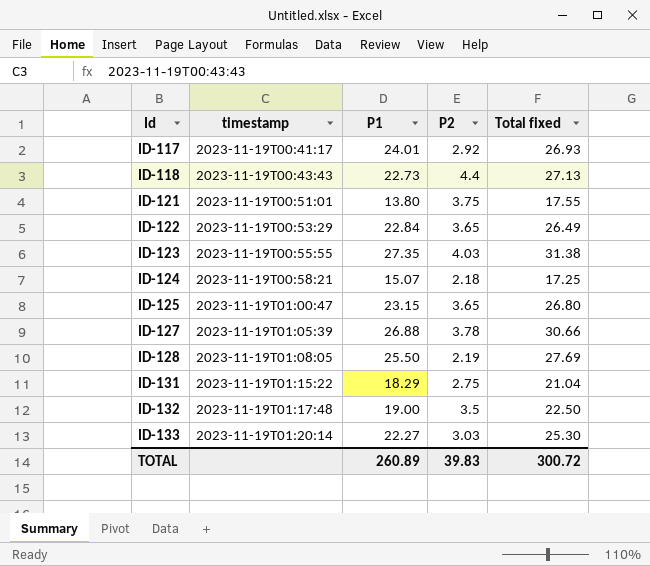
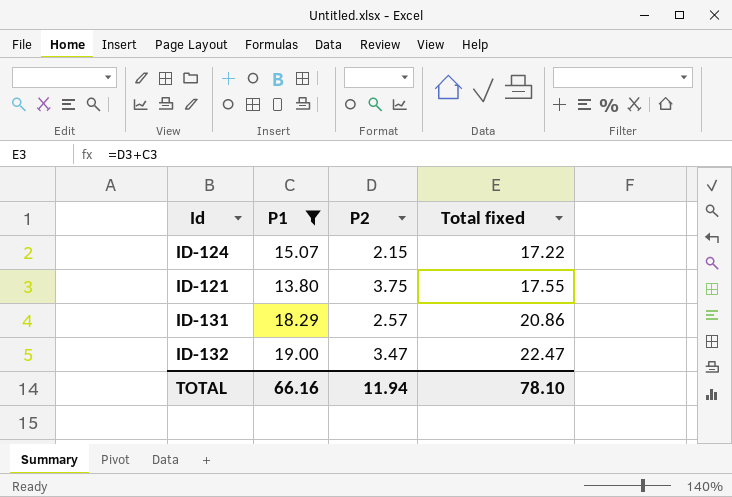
filter: none -> P1 <= 19.00
row order: Id ascending -> Total fixed ascending
column timestamp | position: 2 -> none
ID-124 | P2: 2.18 -> 2.15
ID-124 | Total fixed: 17.25 -> 17.22
ID-131 | P2: 2.75 -> 2.57
ID-131 | Total fixed: 21.04 -> 20.86
ID-132 | P2: 3.5 -> 3.47
ID-132 | Total fixed: 22.50 -> 22.47
TOTAL | P1: 260.89 -> 66.16
TOTAL | P2: 39.83 -> 11.94
TOTAL | Total fixed: 300.72 -> 78.10

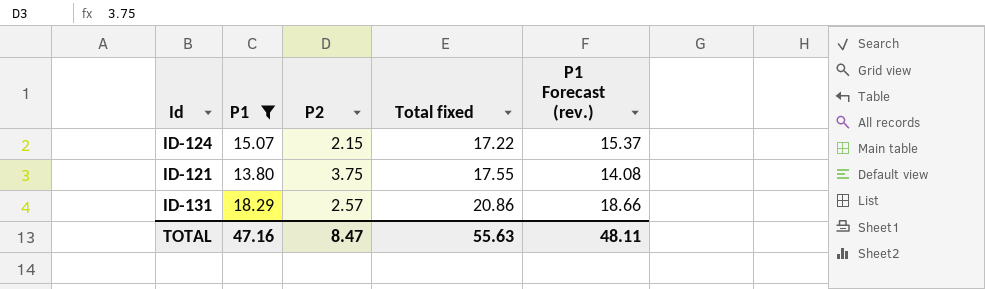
column P1 Forecast (rev.) | formula: none -> [P1] * 1.02
row ID-132: 19.00 | 3.47 | 22.47 -> none
TOTAL | P1: 66.16 -> 47.16
TOTAL | P2: 11.94 -> 8.47
TOTAL | Total fixed: 78.10 -> 55.63

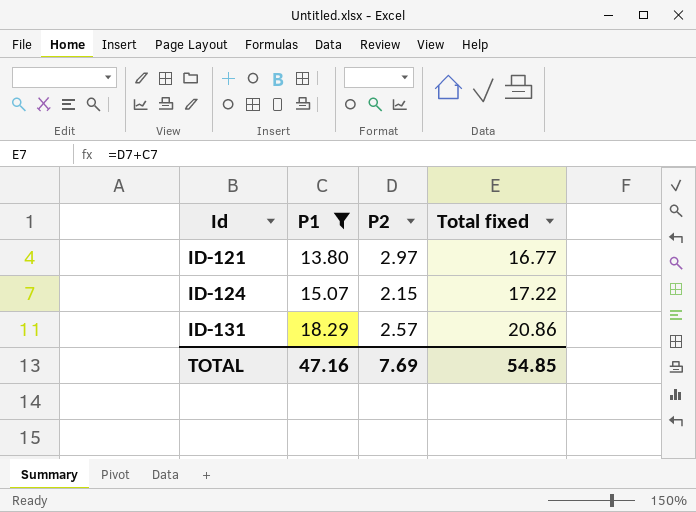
row order: Total fixed ascending -> Id ascending
column P1 Forecast (rev.) | formula: [P1] * 1.02 -> none
ID-121 | P2: 3.75 -> 2.97
ID-121 | Total fixed: 17.55 -> 16.77
TOTAL | P2: 8.47 -> 7.69
TOTAL | Total fixed: 55.63 -> 54.85

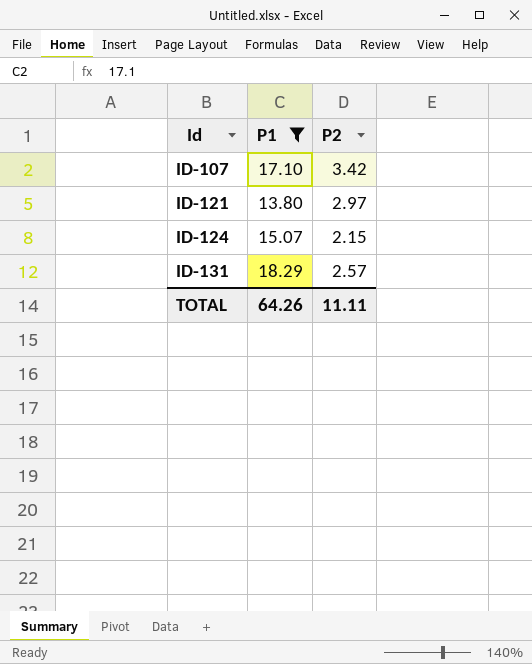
column Total fixed | formula: [P1] + [P2] -> none
row ID-107: none -> 17.10 | 3.42
TOTAL | P1: 47.16 -> 64.26
TOTAL | P2: 7.69 -> 11.11

